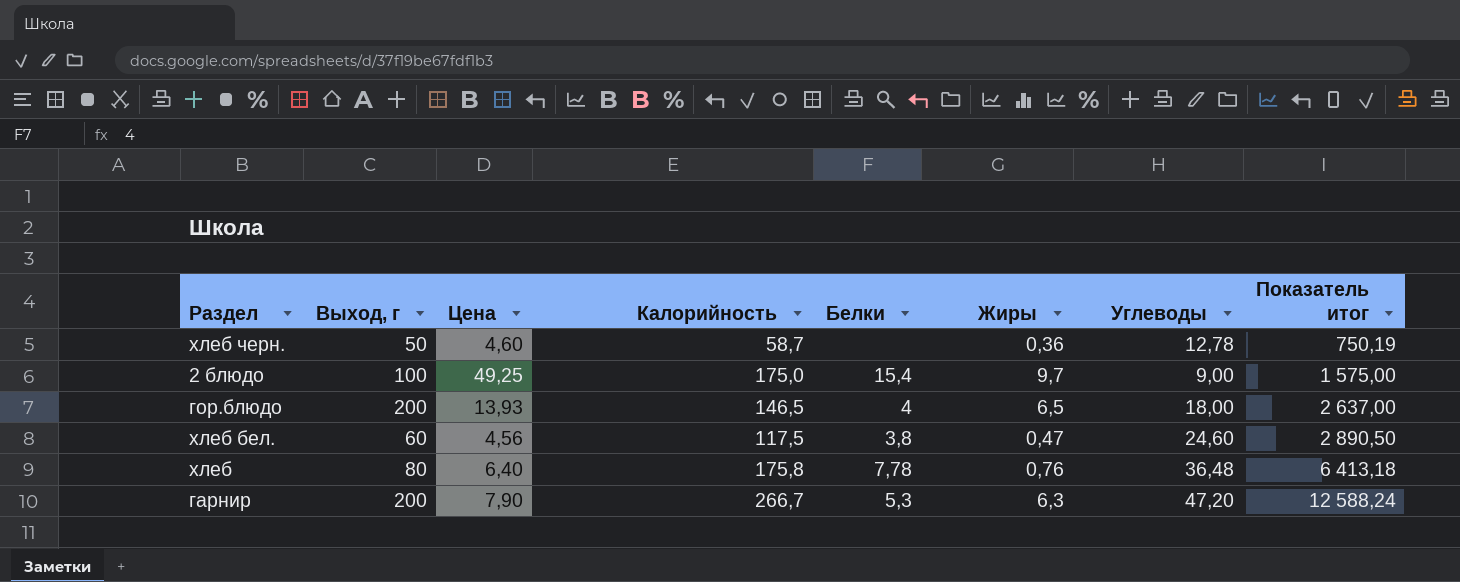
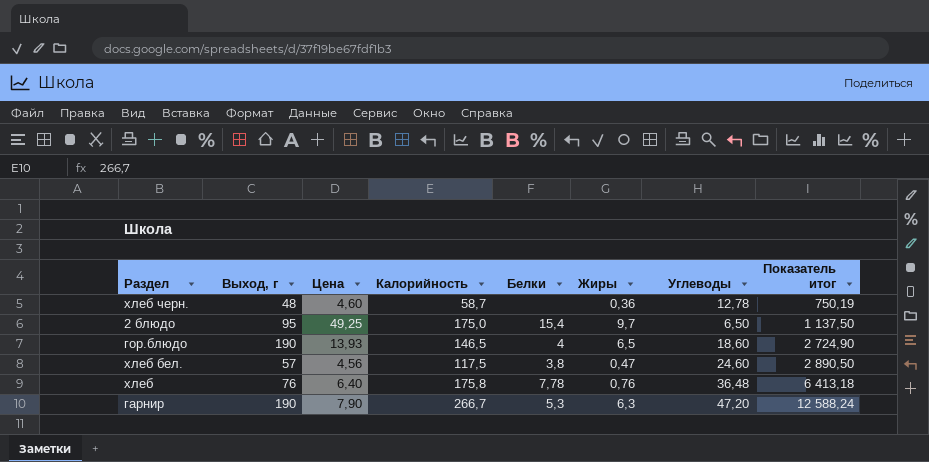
хлеб черн. | Выход, г: 50 -> 48
2 блюдо | Выход, г: 100 -> 95
2 блюдо | Углеводы: 9,00 -> 6,50
2 блюдо | Показатель итог: 1 575,00 -> 1 137,50
гор.блюдо | Выход, г: 200 -> 190
гор.блюдо | Углеводы: 18,00 -> 18,60
гор.блюдо | Показатель итог: 2 637,00 -> 2 724,90
хлеб бел. | Выход, г: 60 -> 57
хлеб | Выход, г: 80 -> 76
гарнир | Выход, г: 200 -> 190

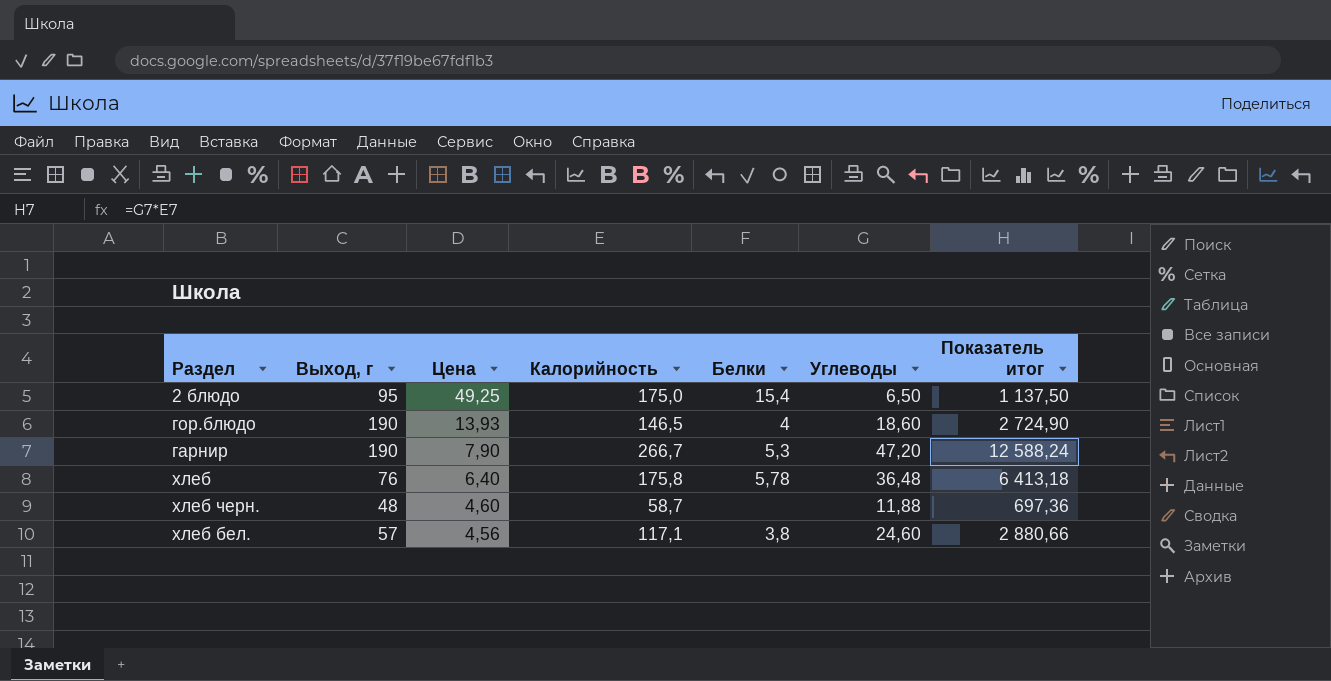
row order: Показатель итог ascending -> Цена descending
column Жиры | position: 6 -> none
хлеб | Белки: 7,78 -> 5,78
хлеб черн. | Углеводы: 12,78 -> 11,88
хлеб черн. | Показатель итог: 750,19 -> 697,36
хлеб бел. | Калорийность: 117,5 -> 117,1
хлеб бел. | Показатель итог: 2 890,50 -> 2 880,66

